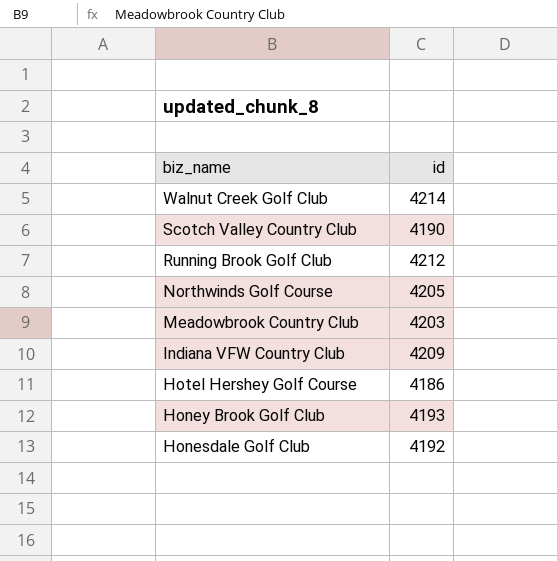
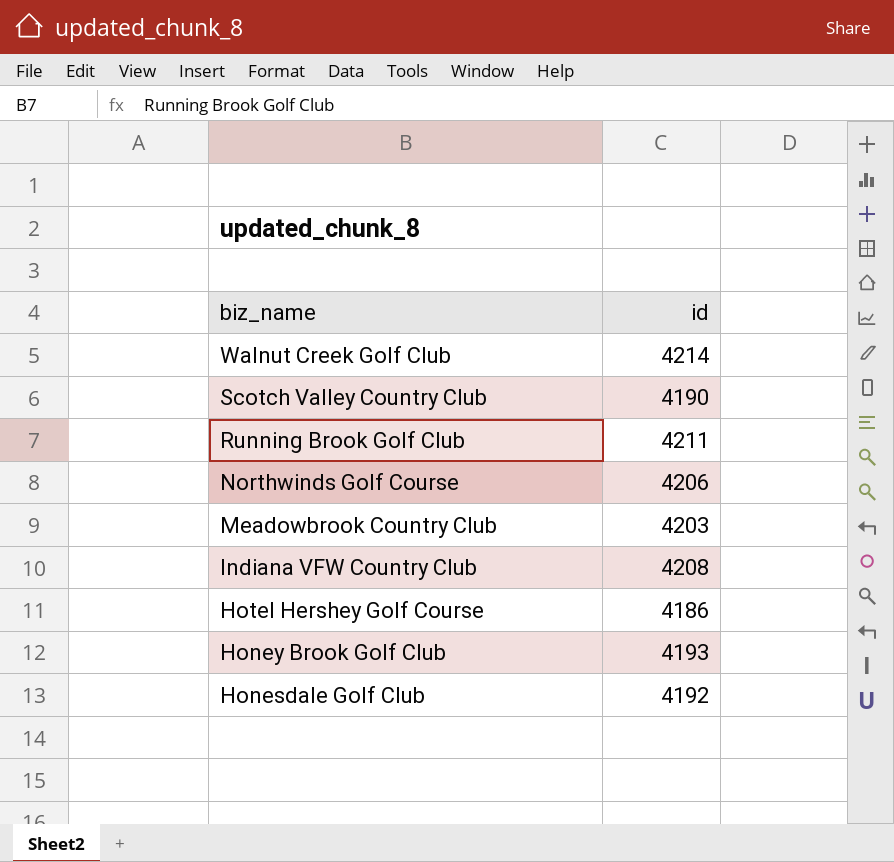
Running Brook Golf Club | id: 4212 -> 4211
Northwinds Golf Course | id: 4205 -> 4206
Indiana VFW Country Club | id: 4209 -> 4208

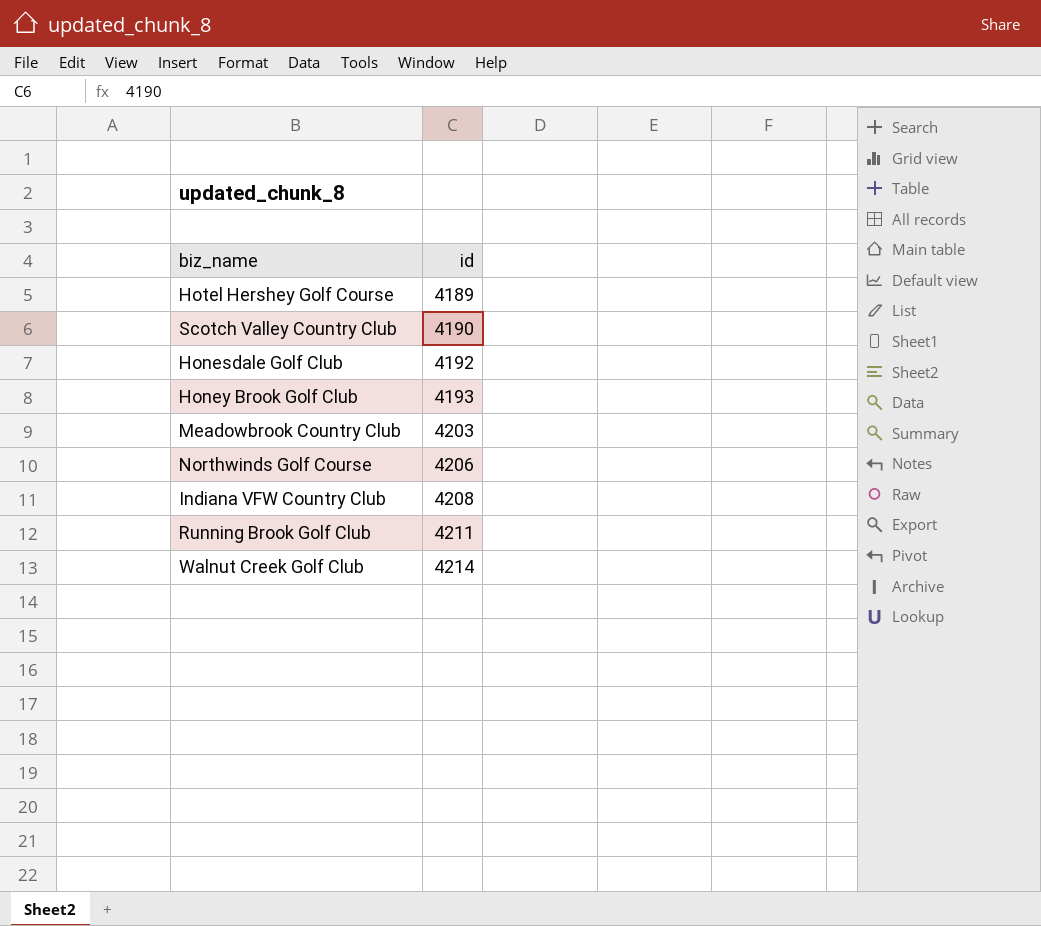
row order: biz_name descending -> id ascending
Hotel Hershey Golf Course | id: 4186 -> 4189

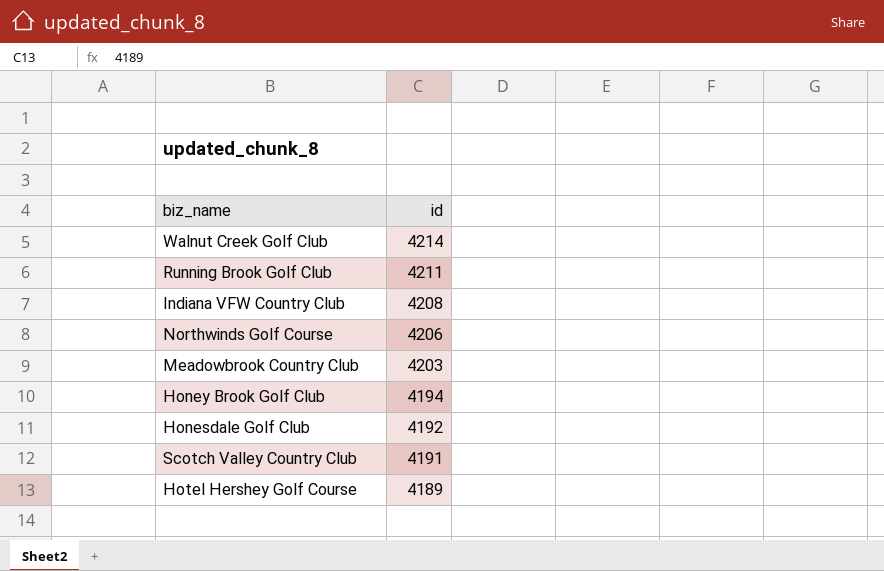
row order: id ascending -> id descending
Honey Brook Golf Club | id: 4193 -> 4194
Scotch Valley Country Club | id: 4190 -> 4191

